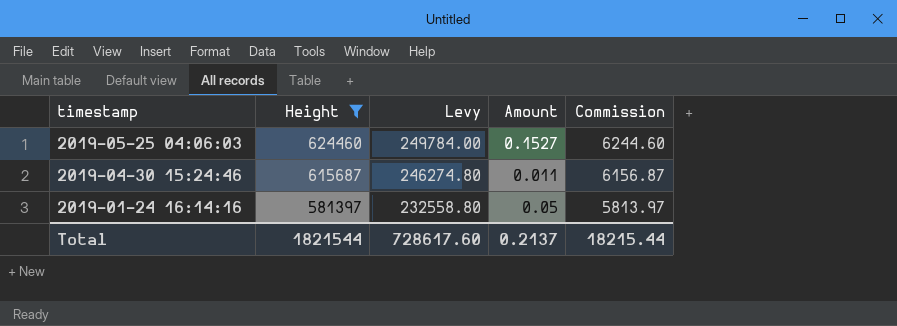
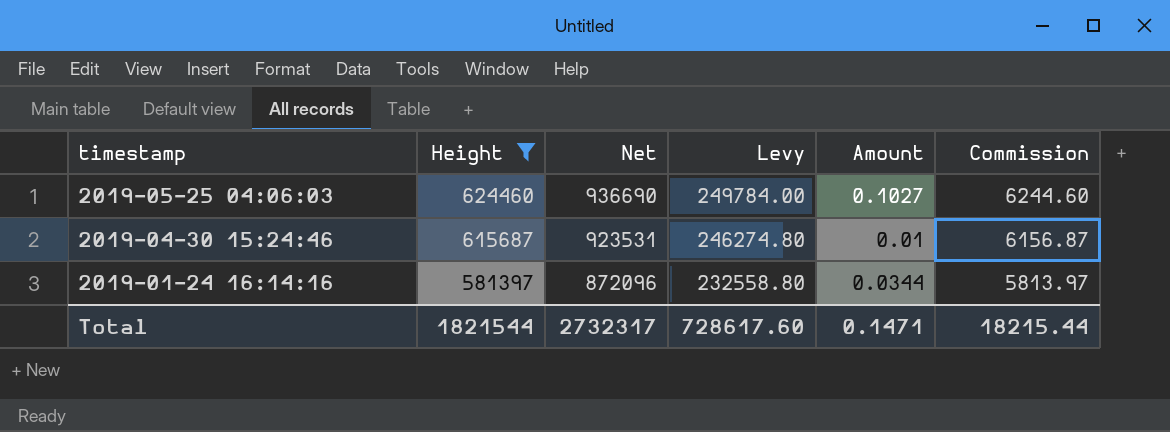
column Net | formula: none -> [Height] * 1.5
2019-05-25 04:06:03 | Amount: 0.1527 -> 0.1027
2019-04-30 15:24:46 | Amount: 0.011 -> 0.01
2019-01-24 16:14:16 | Amount: 0.05 -> 0.0344
Total | Amount: 0.2137 -> 0.1471

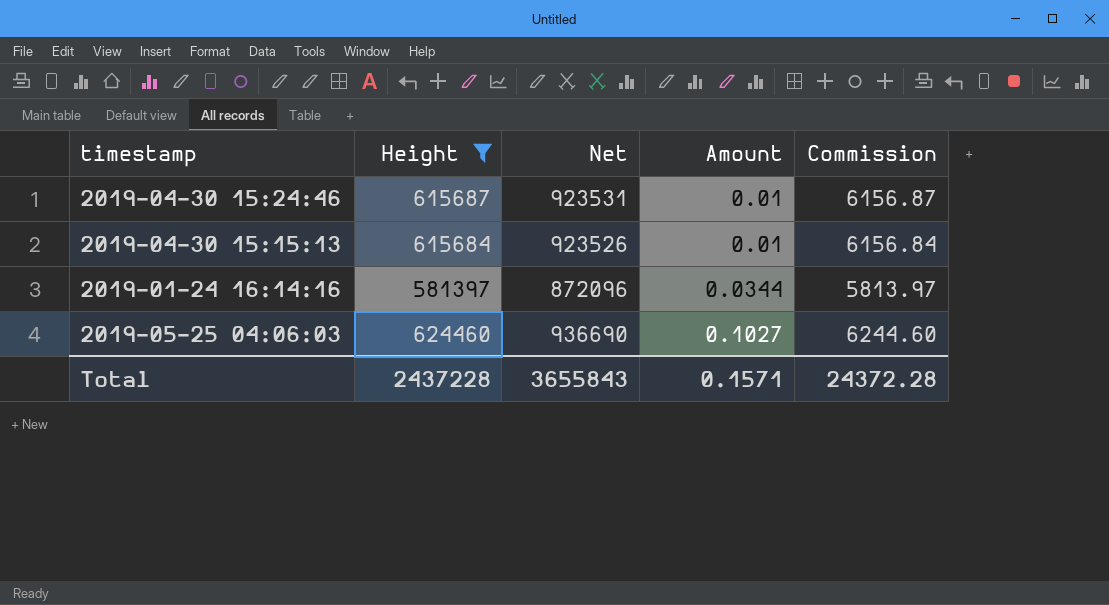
row order: timestamp descending -> Amount ascending
column Levy | formula: [Height] * 0.4 -> none
row 2019-04-30 15:15:13: none -> 615684 | 923526 | 0.01 | 6156.84
Total | Height: 1821544 -> 2437228
Total | Net: 2732317 -> 3655843
Total | Amount: 0.1471 -> 0.1571
Total | Commission: 18215.44 -> 24372.28

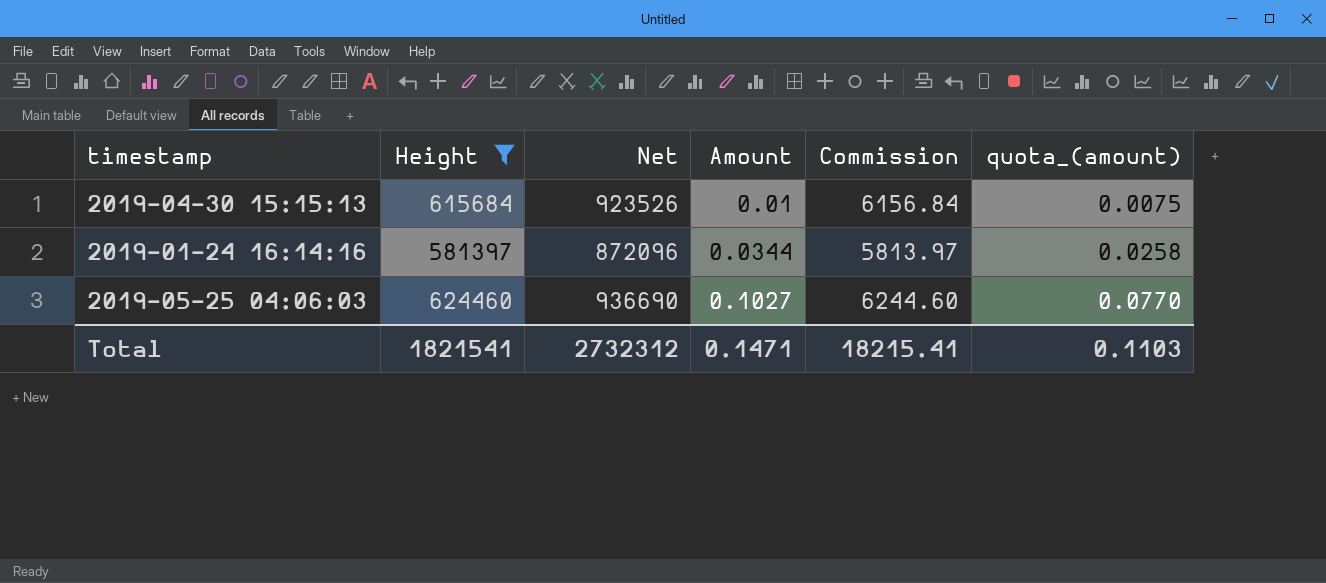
column quota_(amount) | formula: none -> [Amount] * 0.75
row 2019-04-30 15:24:46: 615687 | 923531 | 0.01 | 6156.87 -> none
Total | Height: 2437228 -> 1821541
Total | Net: 3655843 -> 2732312
Total | Amount: 0.1571 -> 0.1471
Total | Commission: 24372.28 -> 18215.41

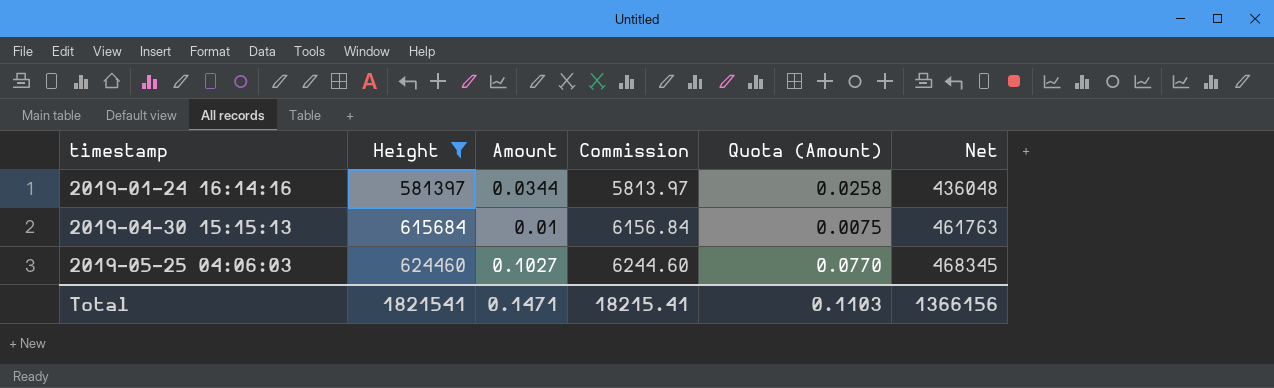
row order: Amount ascending -> timestamp ascending
column name: quota_(amount) -> Quota (Amount)
column Net | formula: [Height] * 1.5 -> [Height] * 0.75
column Net | position: 3 -> 6
Total | Net: 2732312 -> 1366156

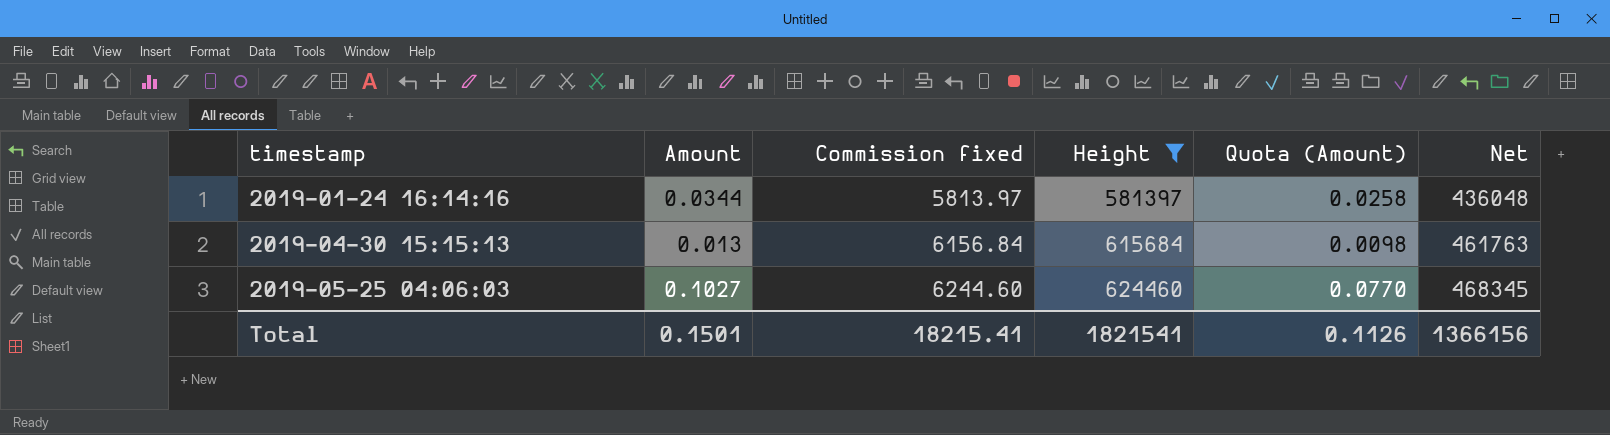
column name: Commission -> Commission fixed
column Height | position: 2 -> 4
2019-04-30 15:15:13 | Amount: 0.01 -> 0.013
2019-04-30 15:15:13 | Quota (Amount): 0.0075 -> 0.0098
Total | Amount: 0.1471 -> 0.1501
Total | Quota (Amount): 0.1103 -> 0.1126

